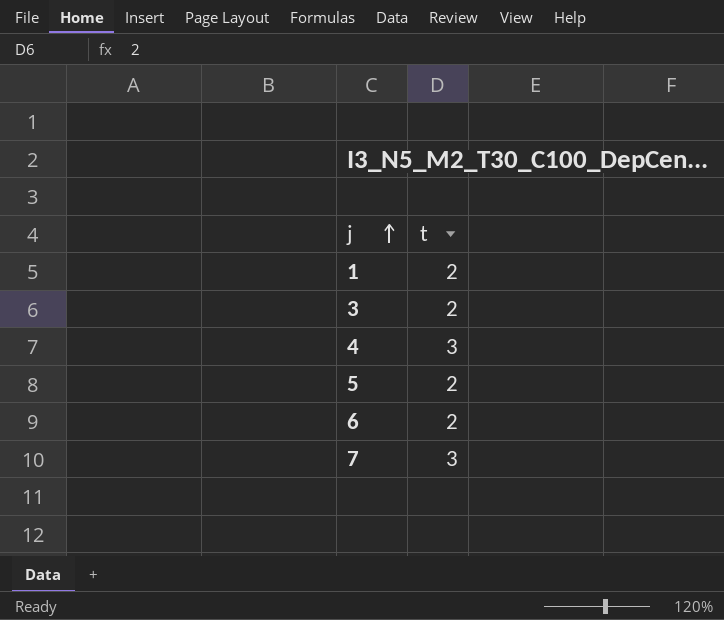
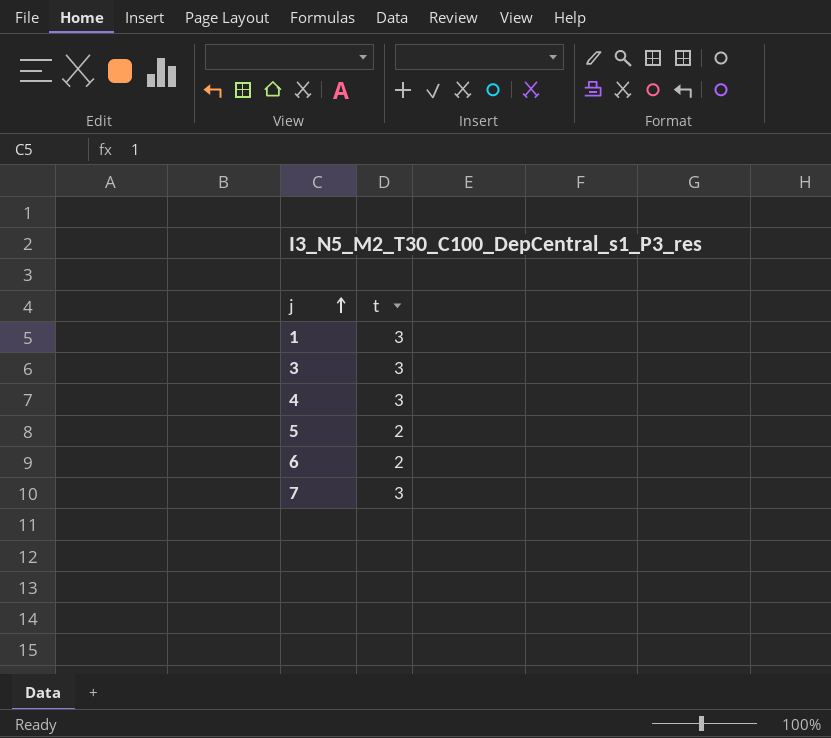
1 | t: 2 -> 3
3 | t: 2 -> 3

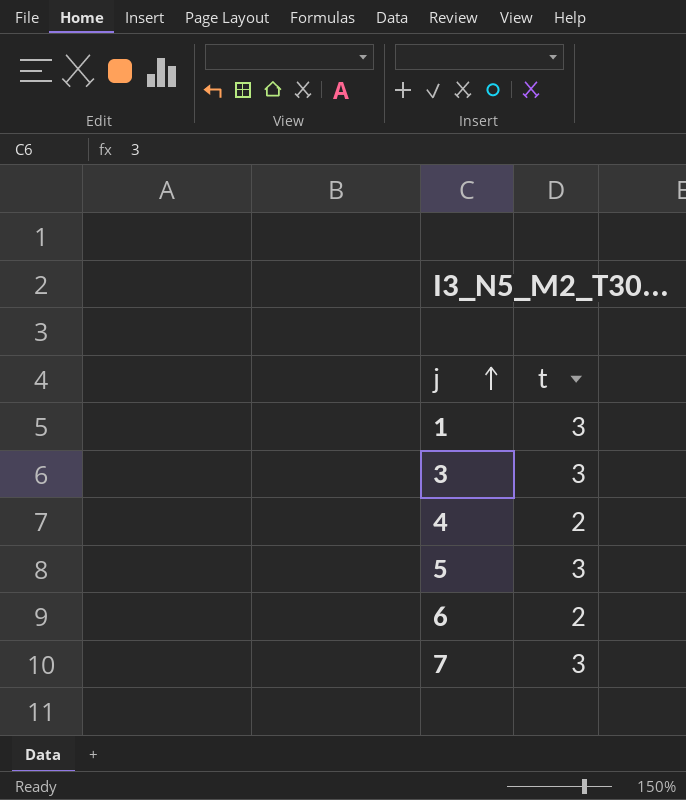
4 | t: 3 -> 2
5 | t: 2 -> 3

